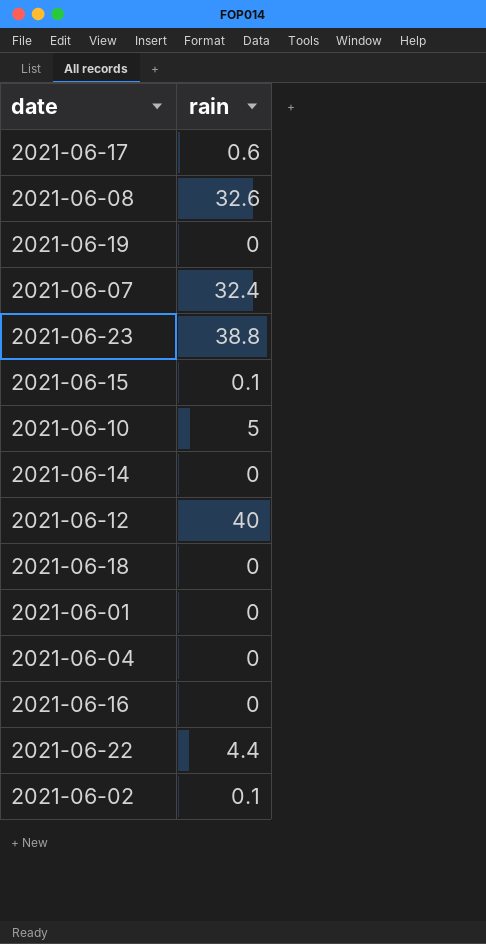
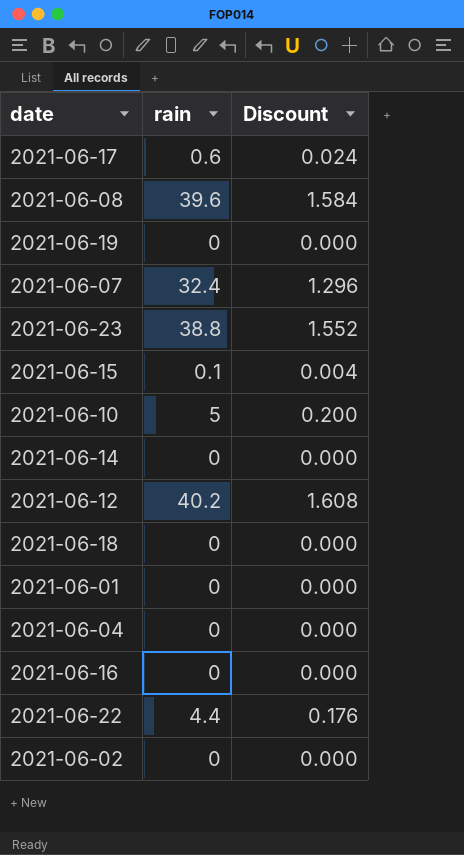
column Discount | formula: none -> [rain] * 0.04
2021-06-08 | rain: 32.6 -> 39.6
2021-06-12 | rain: 40 -> 40.2
2021-06-02 | rain: 0.1 -> 0

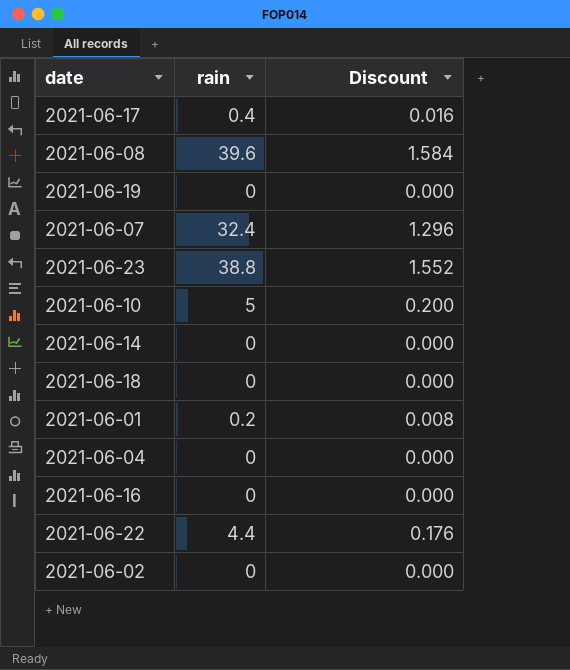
row 2021-06-15: 0.1 | 0.004 -> none
row 2021-06-12: 40.2 | 1.608 -> none
2021-06-17 | rain: 0.6 -> 0.4
2021-06-17 | Discount: 0.024 -> 0.016
2021-06-01 | rain: 0 -> 0.2
2021-06-01 | Discount: 0.000 -> 0.008

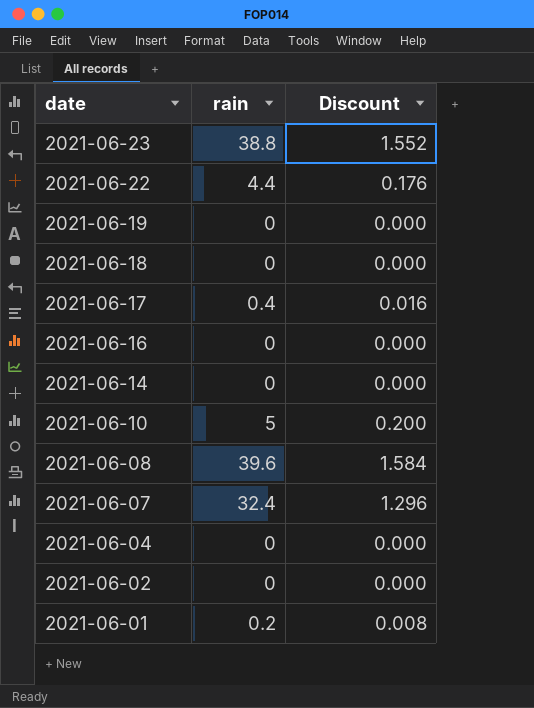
row order: none -> date descending

